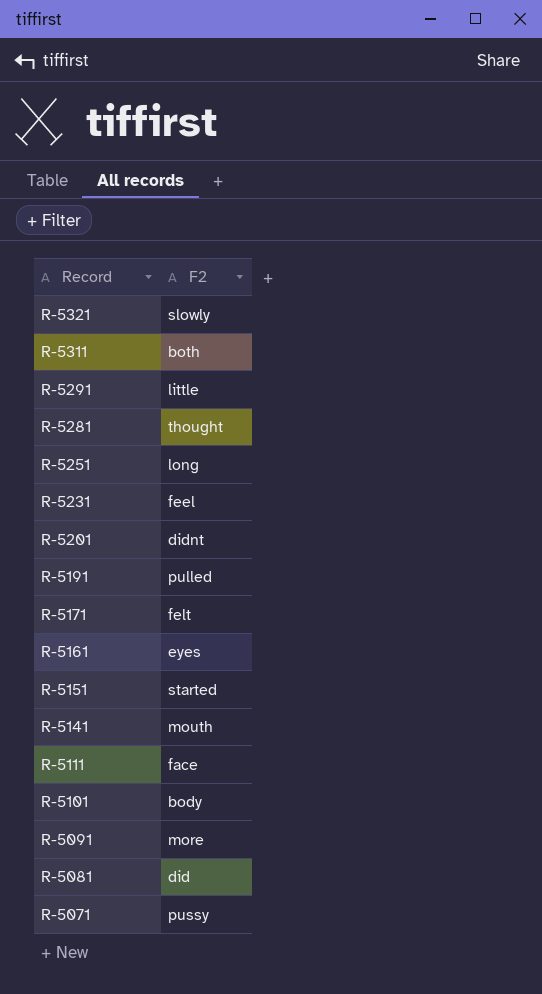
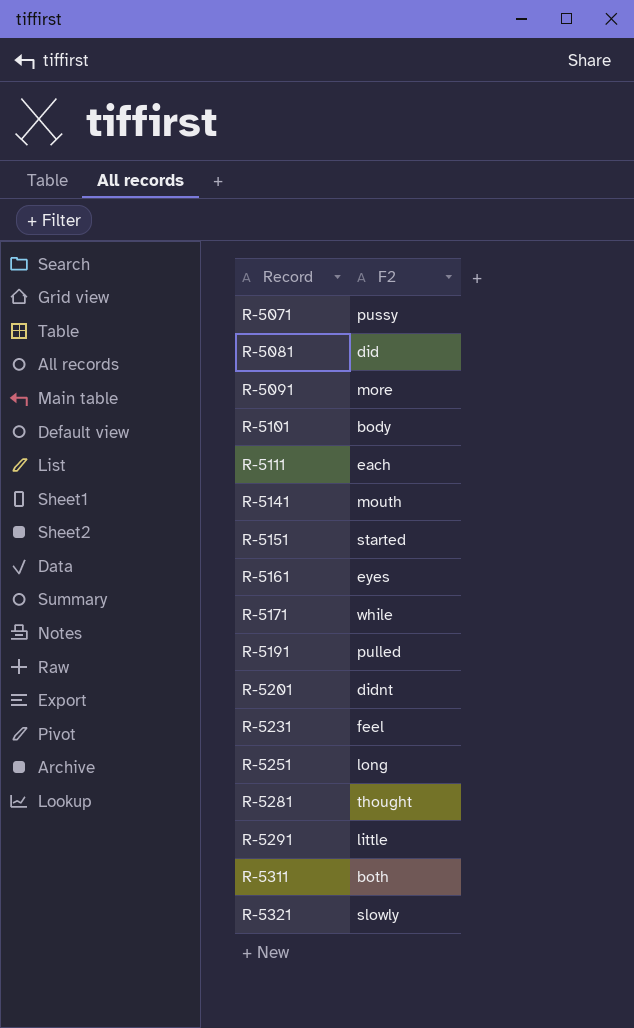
row order: Record descending -> Record ascending
R-5111 | F2: face -> each
R-5171 | F2: felt -> while

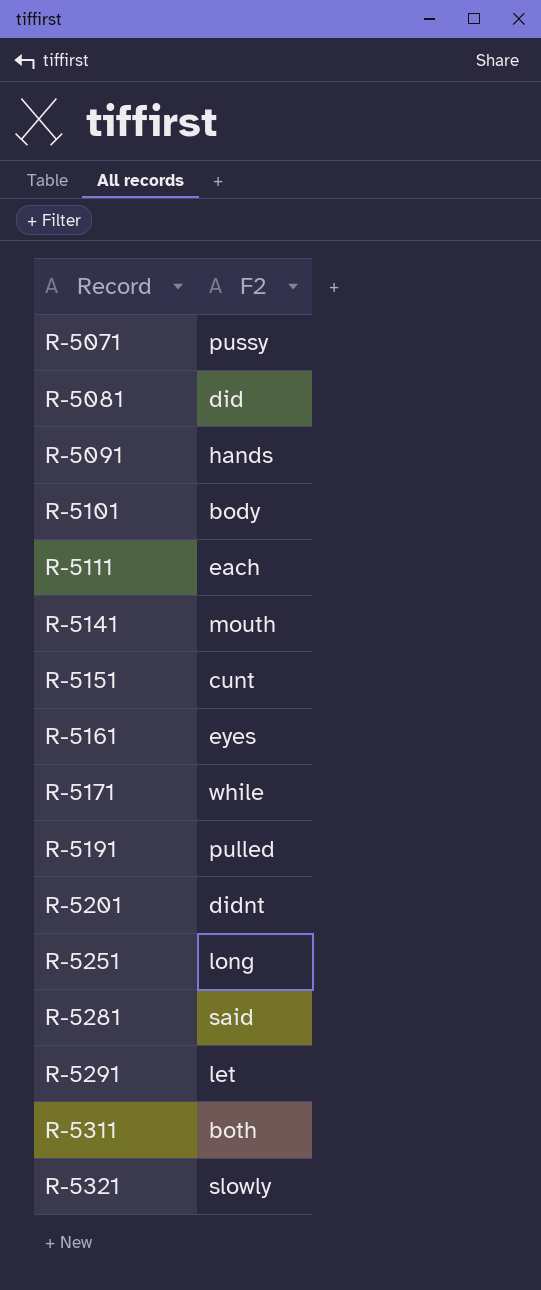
row R-5231: feel -> none
R-5091 | F2: more -> hands
R-5151 | F2: started -> cunt
R-5281 | F2: thought -> said
R-5291 | F2: little -> let

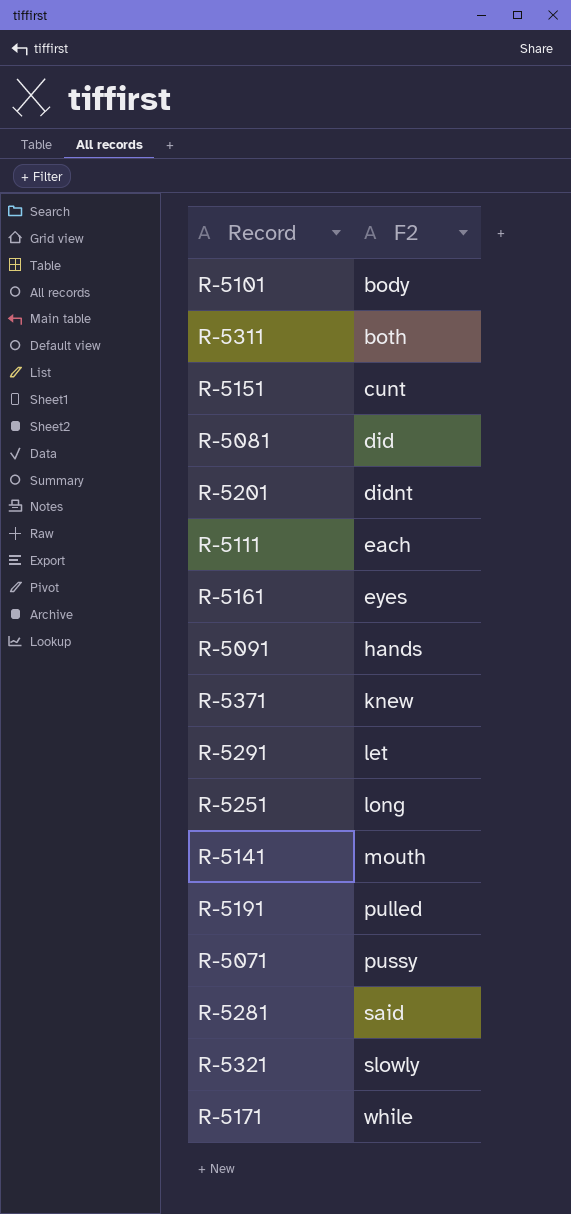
row order: Record ascending -> F2 ascending
row R-5371: none -> knew

